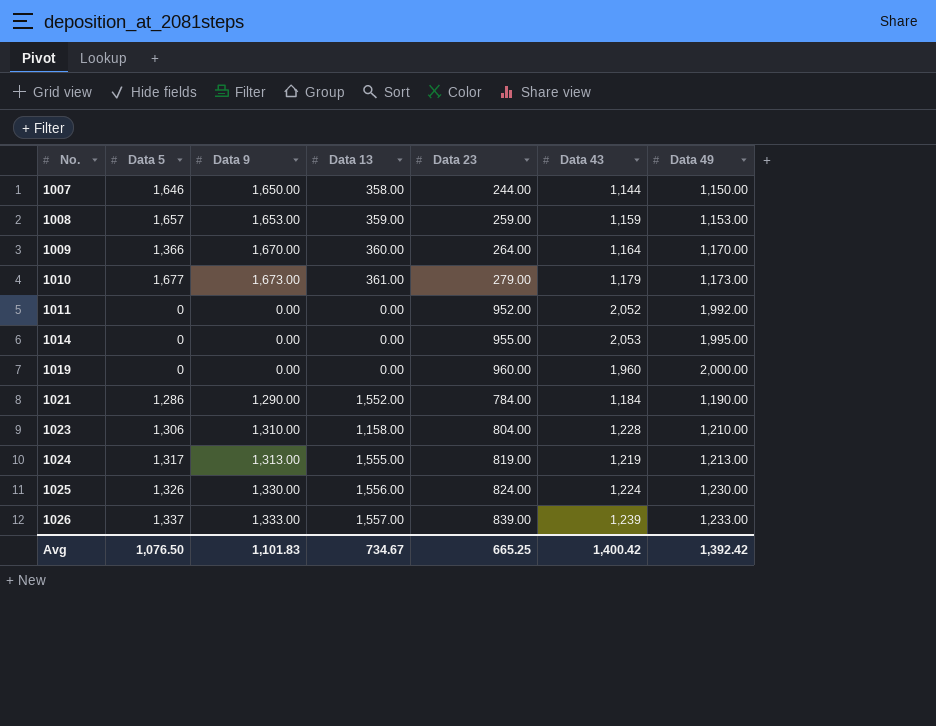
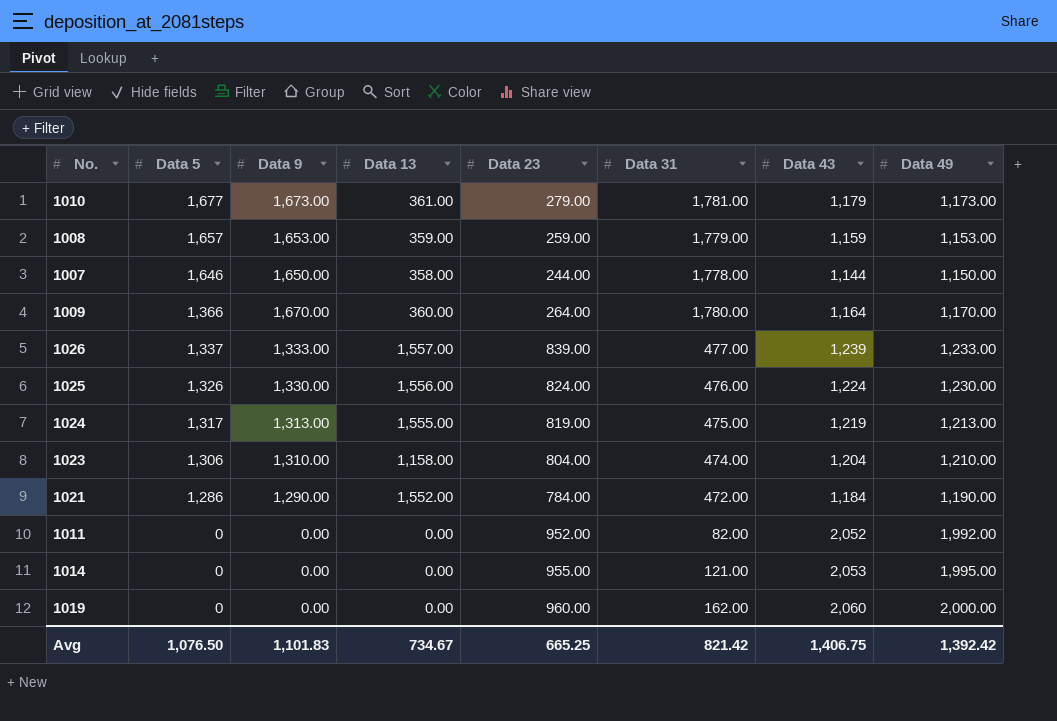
row order: No. ascending -> Data 5 descending
column Data 31 | position: none -> 6
1023 | Data 43: 1,228 -> 1,204
1019 | Data 43: 1,960 -> 2,060
Avg | Data 43: 1,400.42 -> 1,406.75

